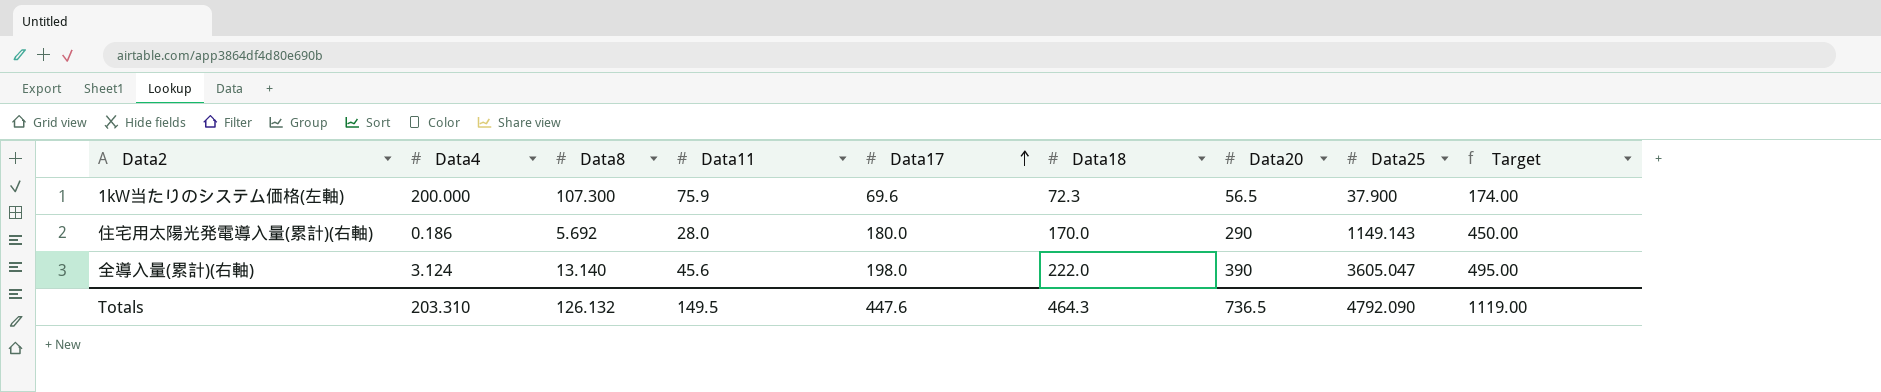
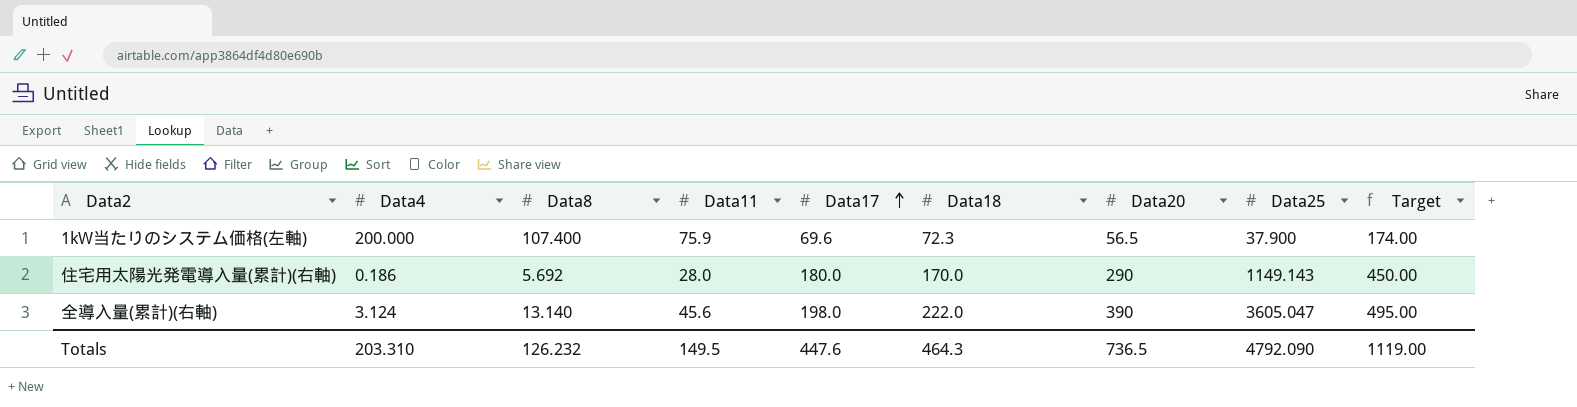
1kW当たりのシステム価格(左軸) | Data8: 107.300 -> 107.400
Totals | Data8: 126.132 -> 126.232

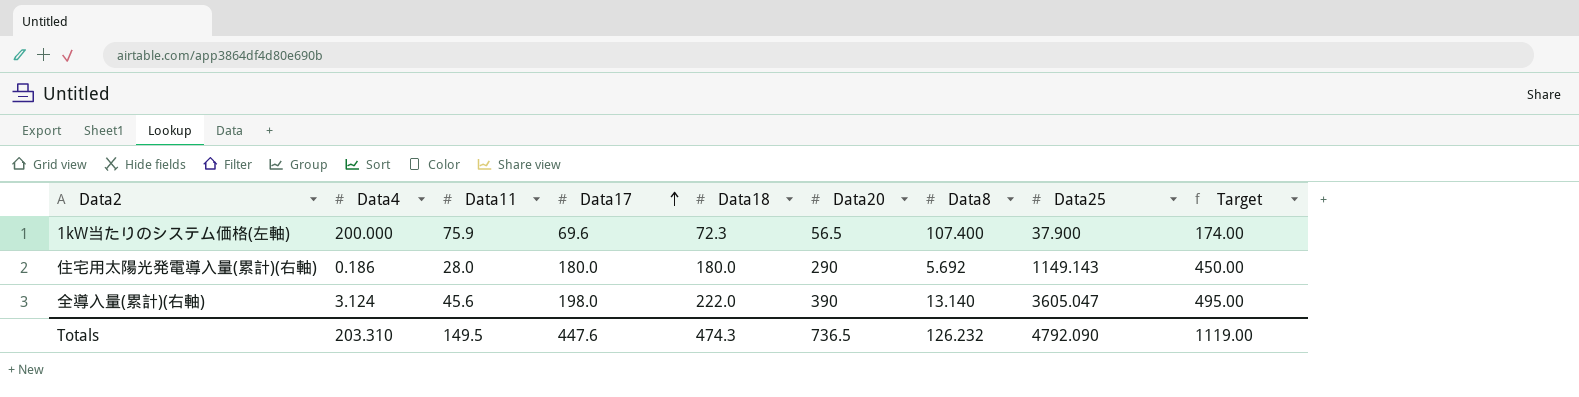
column Data8 | position: 3 -> 7
住宅用太陽光発電導入量(累計)(右軸) | Data18: 170.0 -> 180.0
Totals | Data18: 464.3 -> 474.3

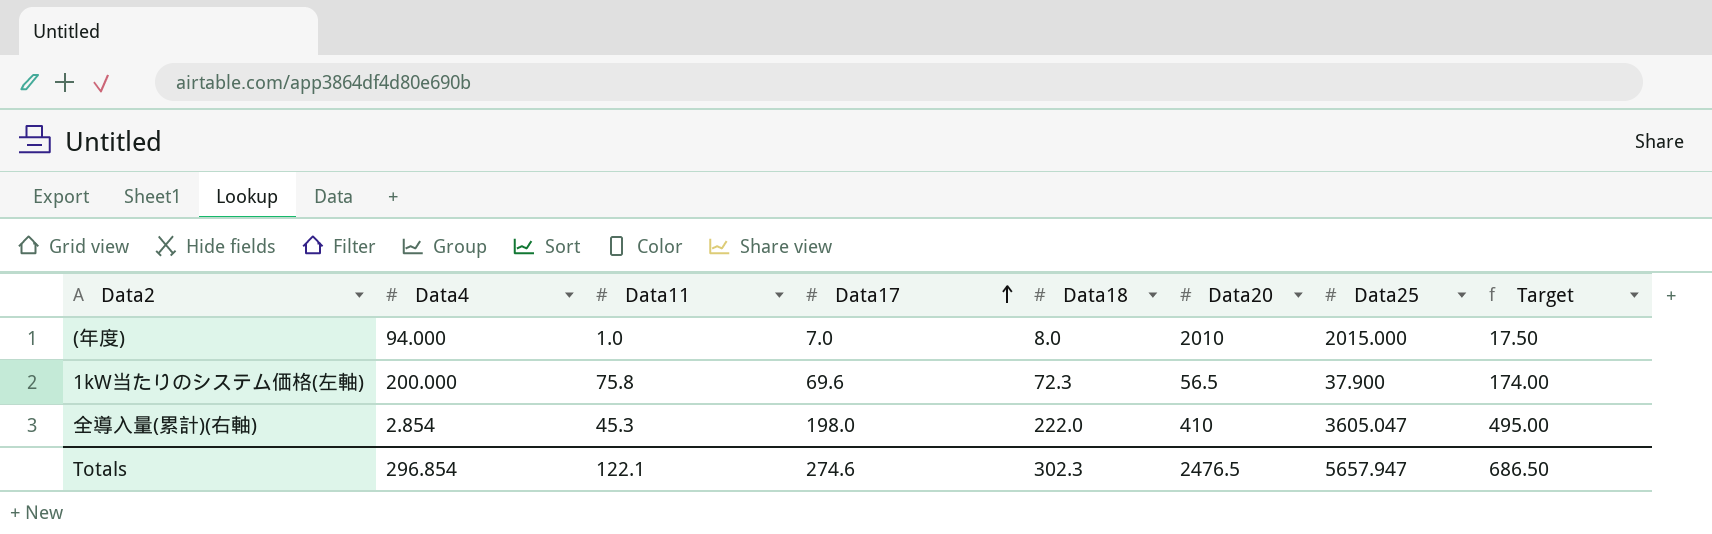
column Data8 | position: 7 -> none
row 住宅用太陽光発電導入量(累計)(右軸): 0.186 | 28.0 | 180.0 | 180.0 | 290 | 5.692 | 1149.143 | 450.00 -> none
row (年度): none -> 94.000 | 1.0 | 7.0 | 8.0 | 2010 | 2015.000 | 17.50
1kW当たりのシステム価格(左軸) | Data11: 75.9 -> 75.8
全導入量(累計)(右軸) | Data4: 3.124 -> 2.854
全導入量(累計)(右軸) | Data11: 45.6 -> 45.3
全導入量(累計)(右軸) | Data20: 390 -> 410
Totals | Data4: 203.310 -> 296.854
Totals | Data11: 149.5 -> 122.1
Totals | Data17: 447.6 -> 274.6
Totals | Data18: 474.3 -> 302.3
Totals | Data20: 736.5 -> 2476.5
Totals | Data25: 4792.090 -> 5657.947
Totals | Target: 1119.00 -> 686.50

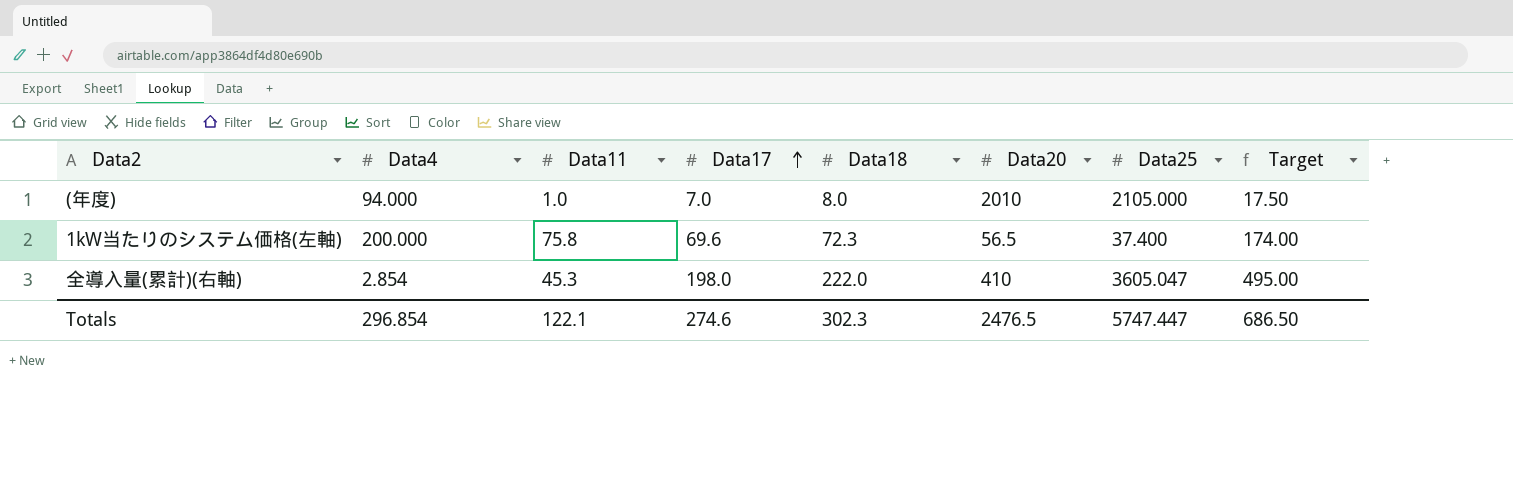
(年度) | Data25: 2015.000 -> 2105.000
1kW当たりのシステム価格(左軸) | Data25: 37.900 -> 37.400
Totals | Data25: 5657.947 -> 5747.447

